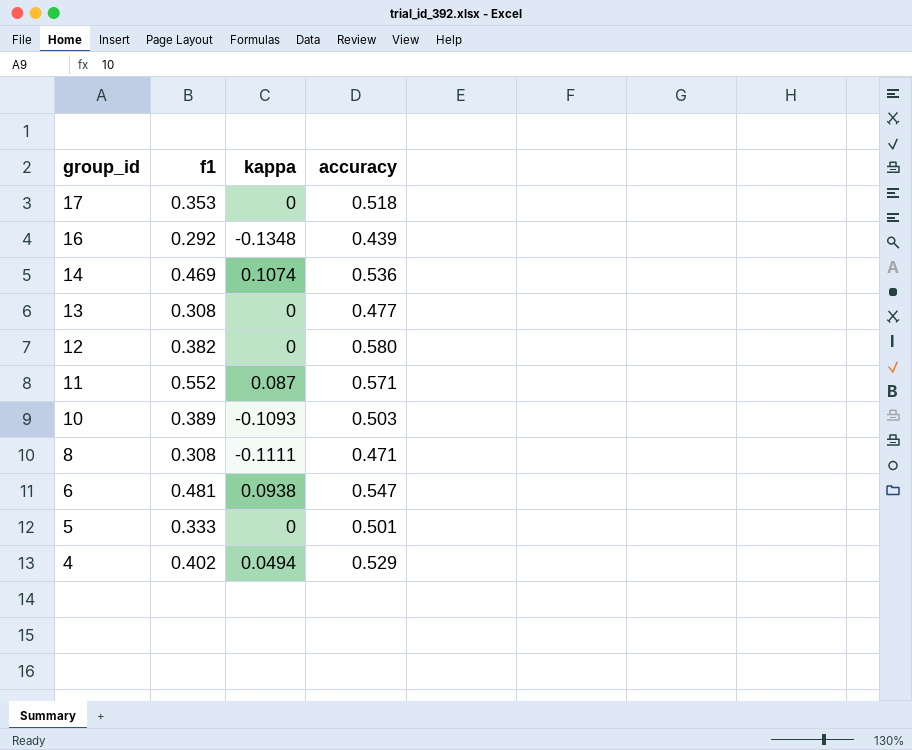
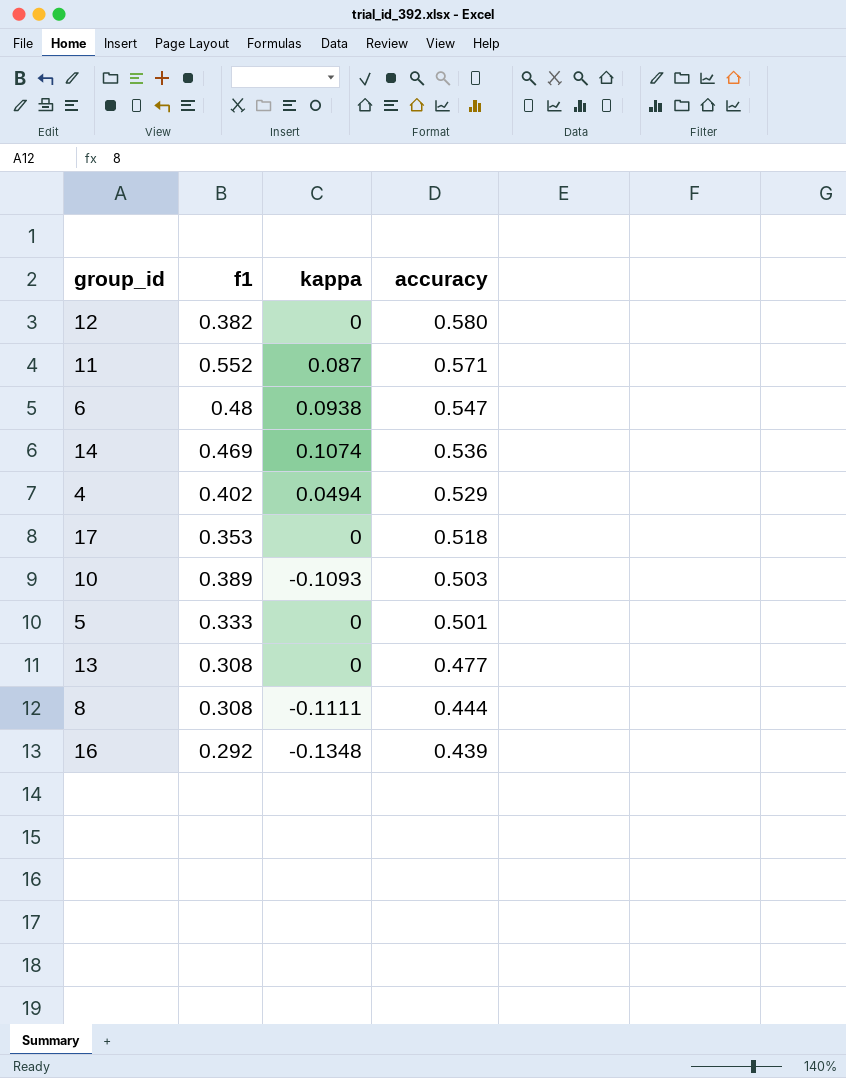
row order: group_id descending -> accuracy descending
6 | f1: 0.481 -> 0.48
8 | accuracy: 0.471 -> 0.444

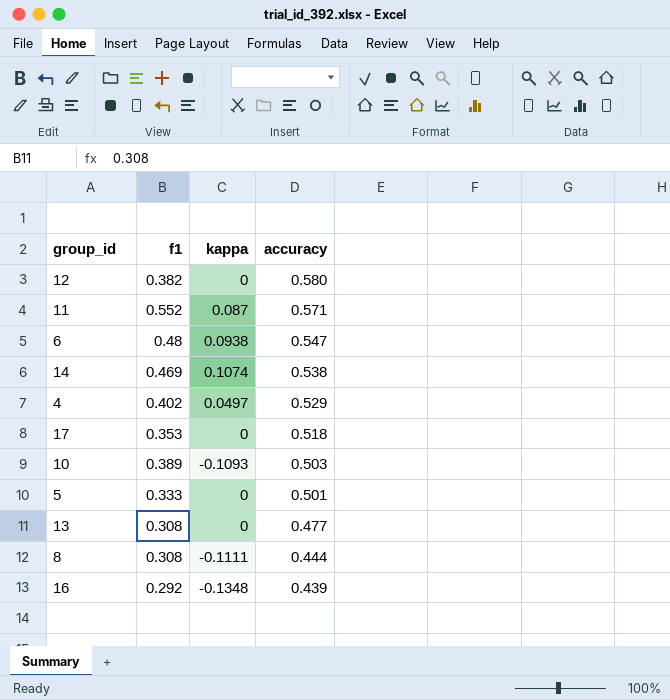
14 | accuracy: 0.536 -> 0.538
4 | kappa: 0.0494 -> 0.0497

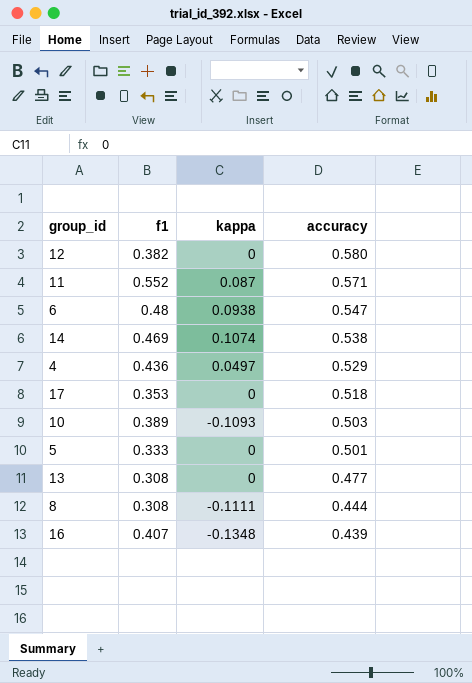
4 | f1: 0.402 -> 0.436
16 | f1: 0.292 -> 0.407

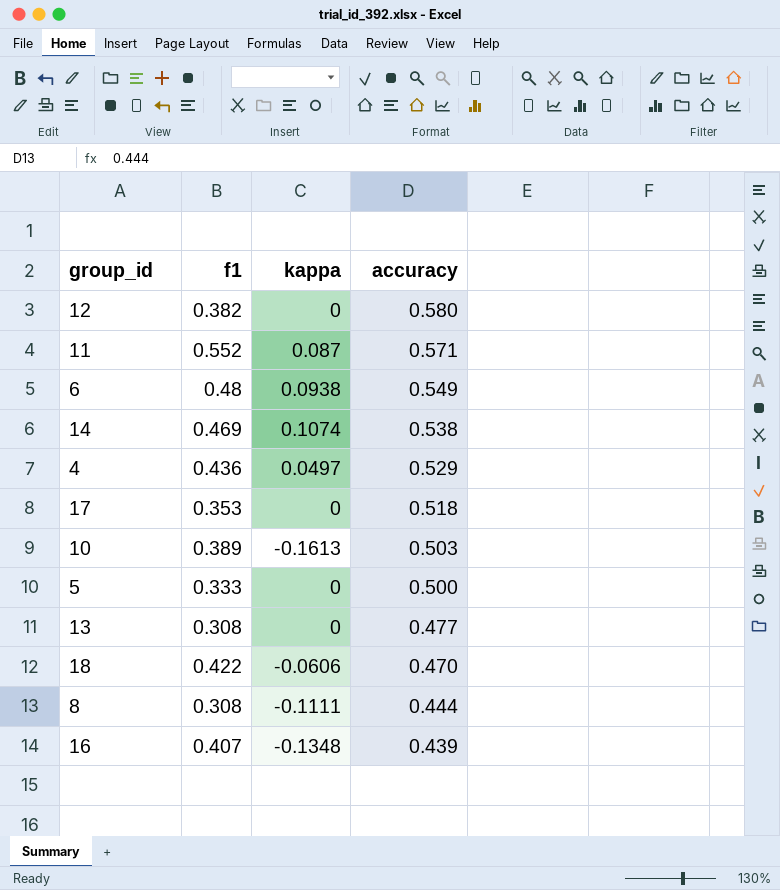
6 | accuracy: 0.547 -> 0.549
10 | kappa: -0.1093 -> -0.1613
5 | accuracy: 0.501 -> 0.500
row 18: none -> 0.422 | -0.0606 | 0.470

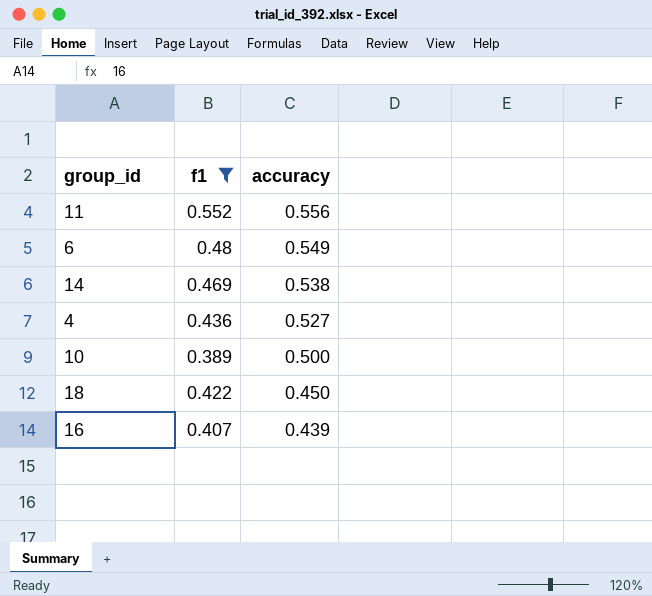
filter: none -> f1 >= 0.389
column kappa | position: 3 -> none
11 | accuracy: 0.571 -> 0.556
4 | accuracy: 0.529 -> 0.527
10 | accuracy: 0.503 -> 0.500
18 | accuracy: 0.470 -> 0.450

